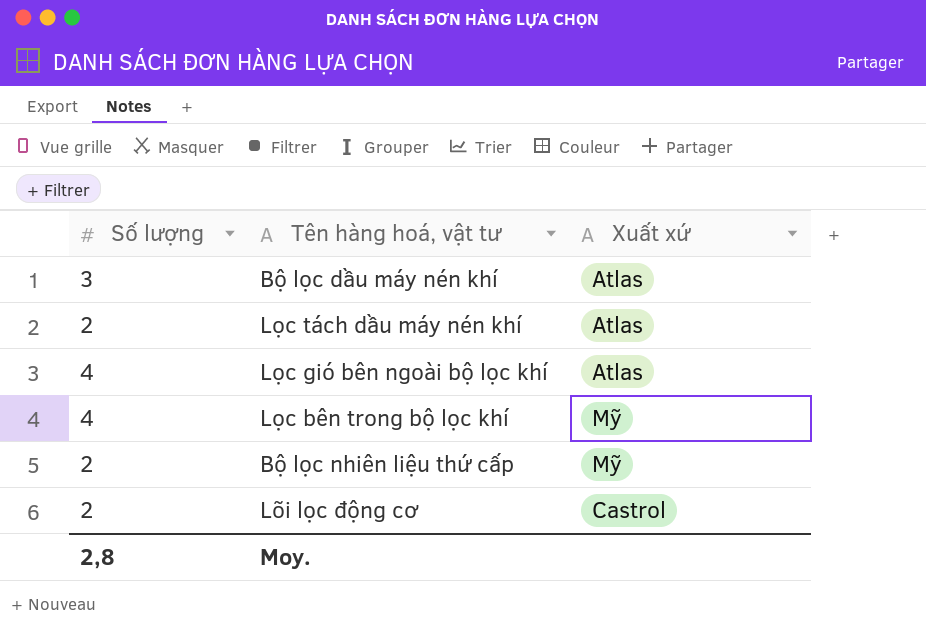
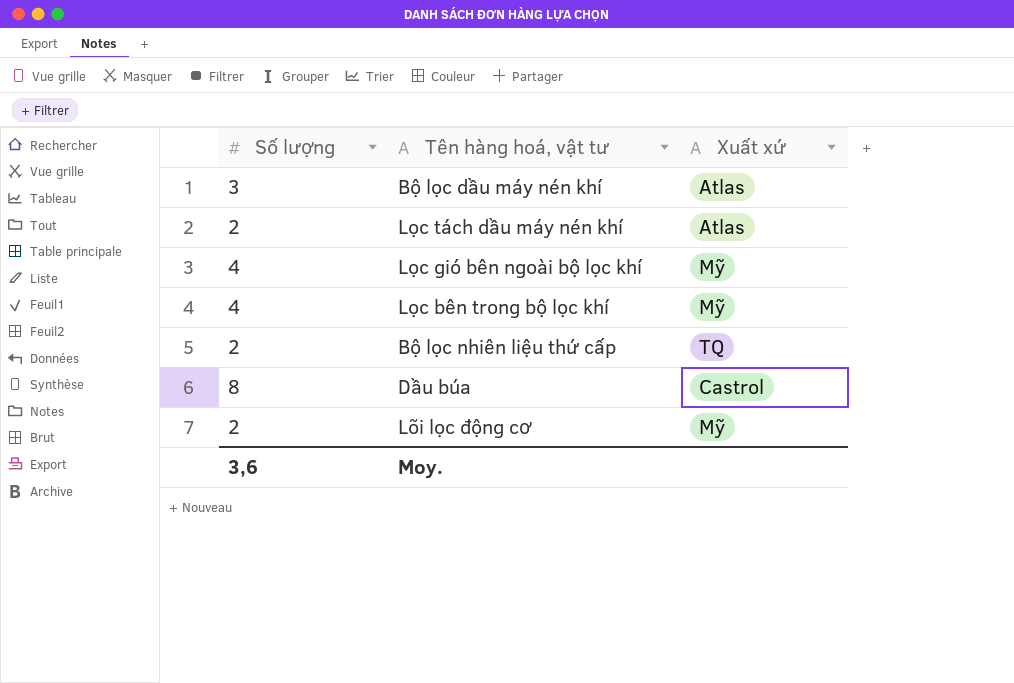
Lọc gió bên ngoài bộ lọc khí | Xuất xứ: Atlas -> Mỹ
Bộ lọc nhiên liệu thứ cấp | Xuất xứ: Mỹ -> TQ
row Dầu búa: none -> 8 | Castrol
Lõi lọc động cơ | Xuất xứ: Castrol -> Mỹ
Moy. | Số lượng: 2,8 -> 3,6

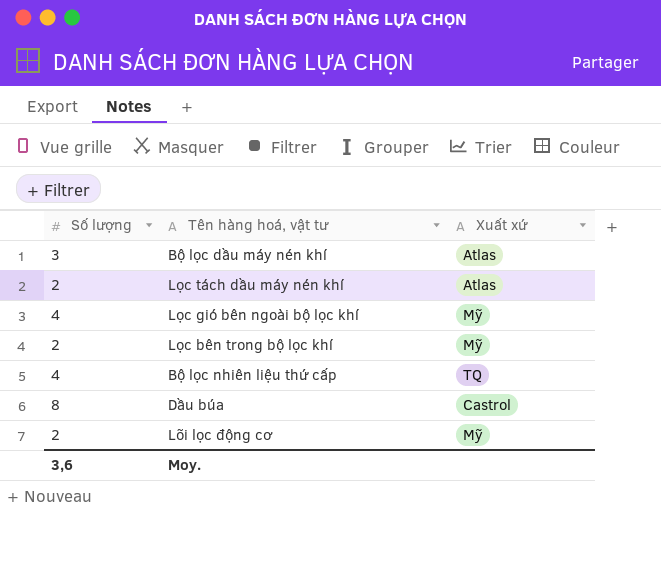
Lọc bên trong bộ lọc khí | Số lượng: 4 -> 2
Bộ lọc nhiên liệu thứ cấp | Số lượng: 2 -> 4

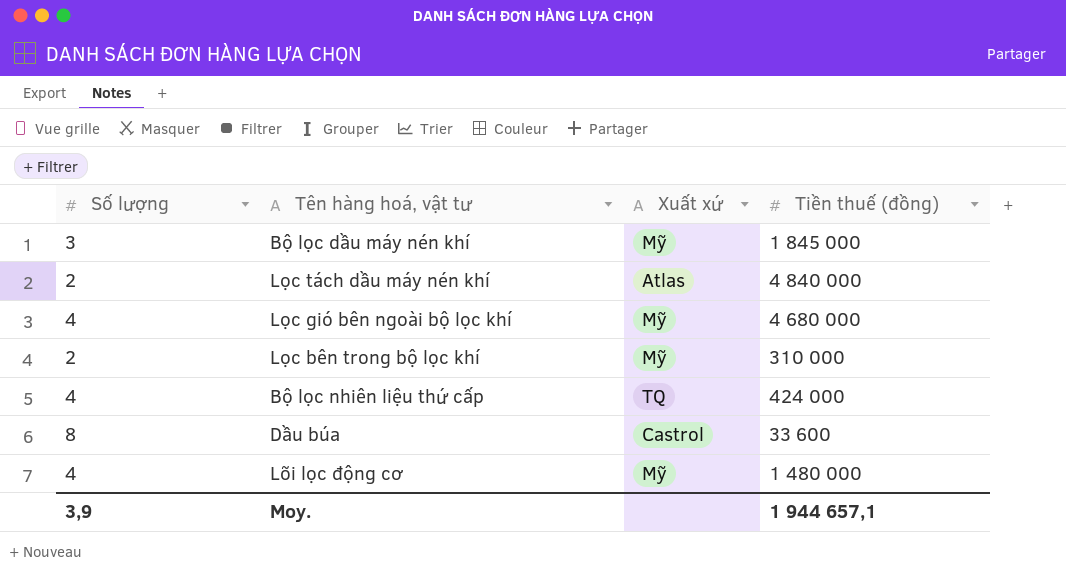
column Tiền thuế (đồng) | position: none -> 4
Bộ lọc dầu máy nén khí | Xuất xứ: Atlas -> Mỹ
Lõi lọc động cơ | Số lượng: 2 -> 4
Moy. | Số lượng: 3,6 -> 3,9

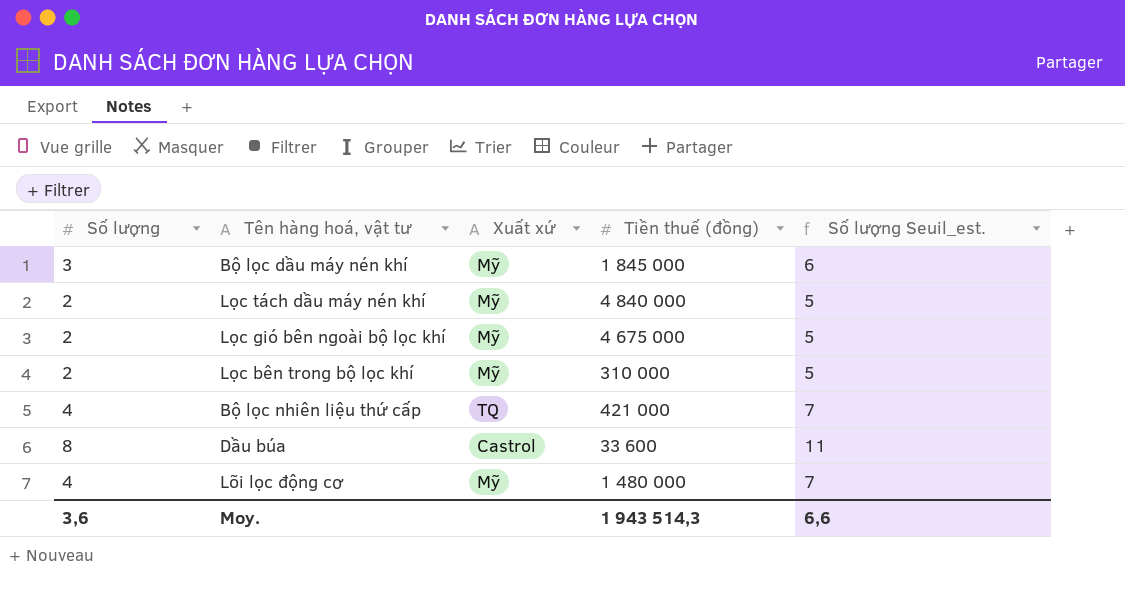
column Số lượng Seuil_est. | formula: none -> [Số lượng] + 3
Lọc tách dầu máy nén khí | Xuất xứ: Atlas -> Mỹ
Lọc gió bên ngoài bộ lọc khí | Số lượng: 4 -> 2
Lọc gió bên ngoài bộ lọc khí | Tiền thuế (đồng): 4 680 000 -> 4 675 000
Bộ lọc nhiên liệu thứ cấp | Tiền thuế (đồng): 424 000 -> 421 000
Moy. | Số lượng: 3,9 -> 3,6
Moy. | Tiền thuế (đồng): 1 944 657,1 -> 1 943 514,3

